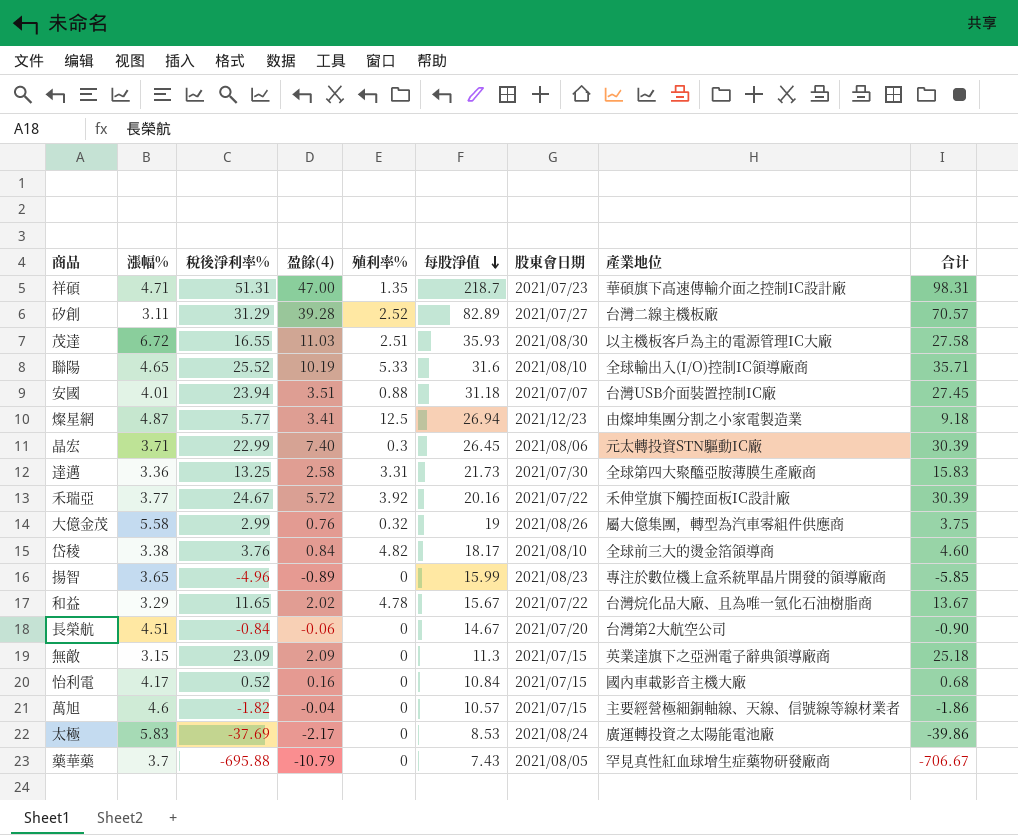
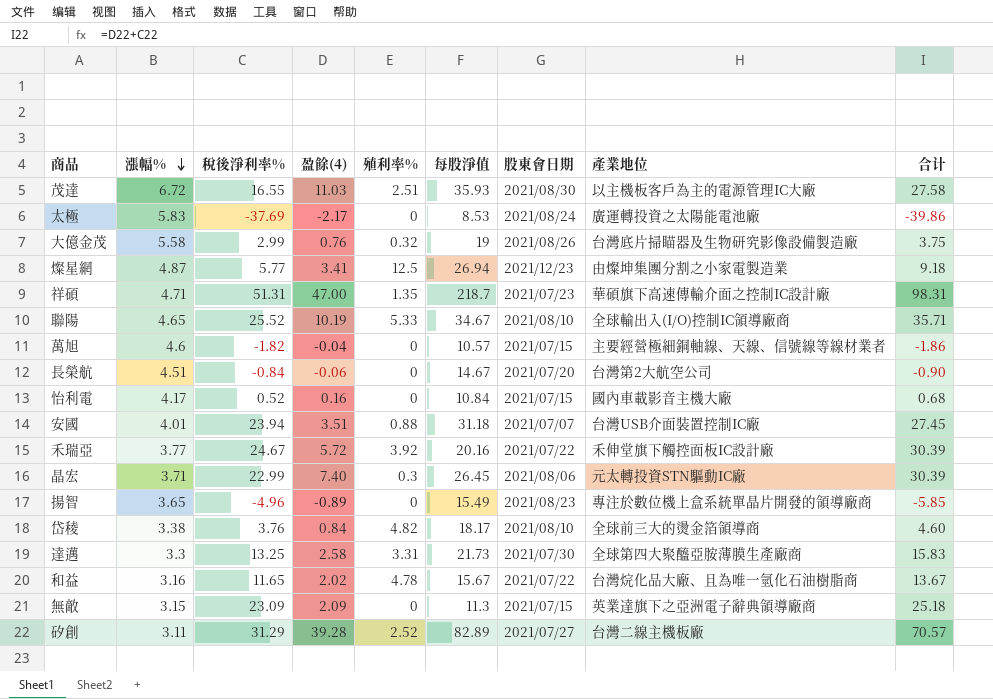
row order: 每股淨值 descending -> 漲幅% descending
row 藥華藥: 3.7 | -695.88 | -10.79 | 0 | 7.43 | 2021/08/05 | 罕見真性紅血球增生症藥物研發廠商 | -706.67 -> none
大億金茂 | 產業地位: 屬大億集團，轉型為汽車零組件供應商 -> 台灣底片掃瞄器及生物研究影像設備製造廠
聯陽 | 每股淨值: 31.6 -> 34.67
揚智 | 每股淨值: 15.99 -> 15.49
達邁 | 漲幅%: 3.36 -> 3.3
和益 | 漲幅%: 3.29 -> 3.16

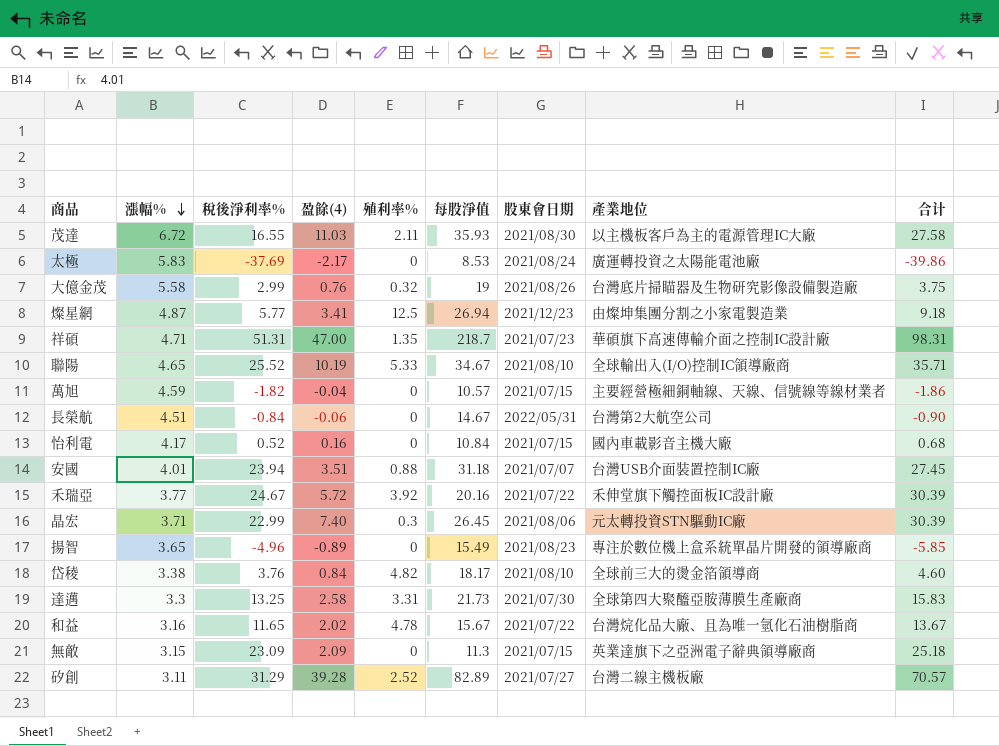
茂達 | 殖利率%: 2.51 -> 2.11
萬旭 | 漲幅%: 4.6 -> 4.59
長榮航 | 股東會日期: 2021/07/20 -> 2022/05/31

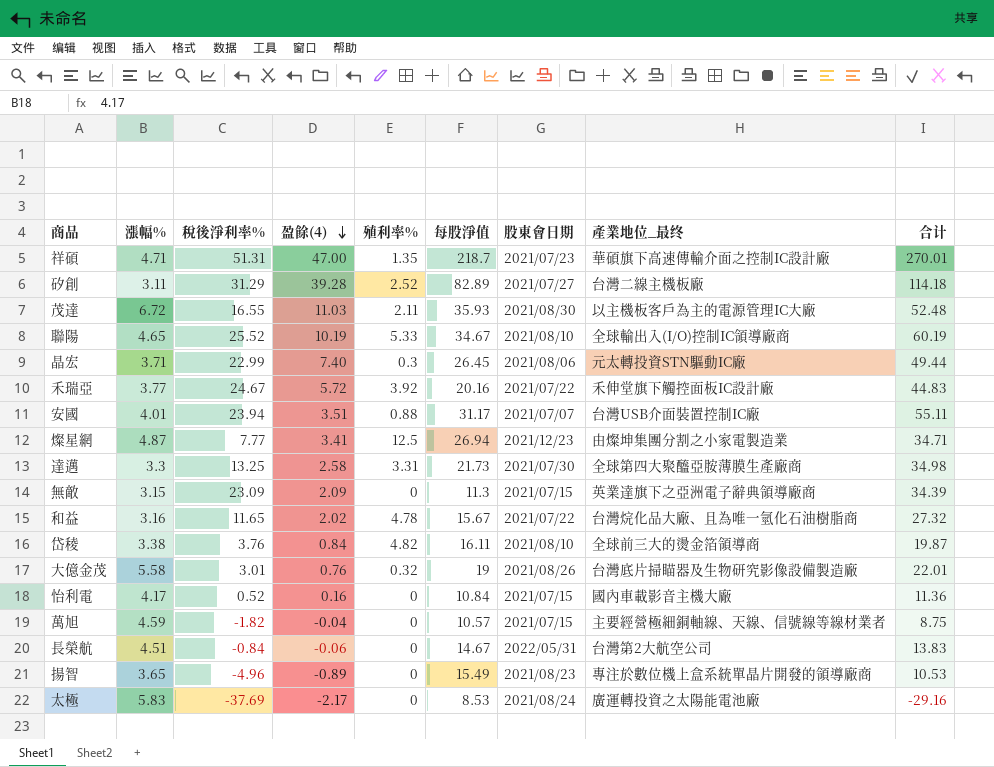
row order: 漲幅% descending -> 盈餘(4) descending
column name: 產業地位 -> 產業地位_最终
column 合计 | formula: [稅後淨利率%] + [盈餘(4)] -> [稅後淨利率%] + [每股淨值]
安國 | 每股淨值: 31.18 -> 31.17
燦星網 | 稅後淨利率%: 5.77 -> 7.77
岱稜 | 每股淨值: 18.17 -> 16.11
大億金茂 | 稅後淨利率%: 2.99 -> 3.01

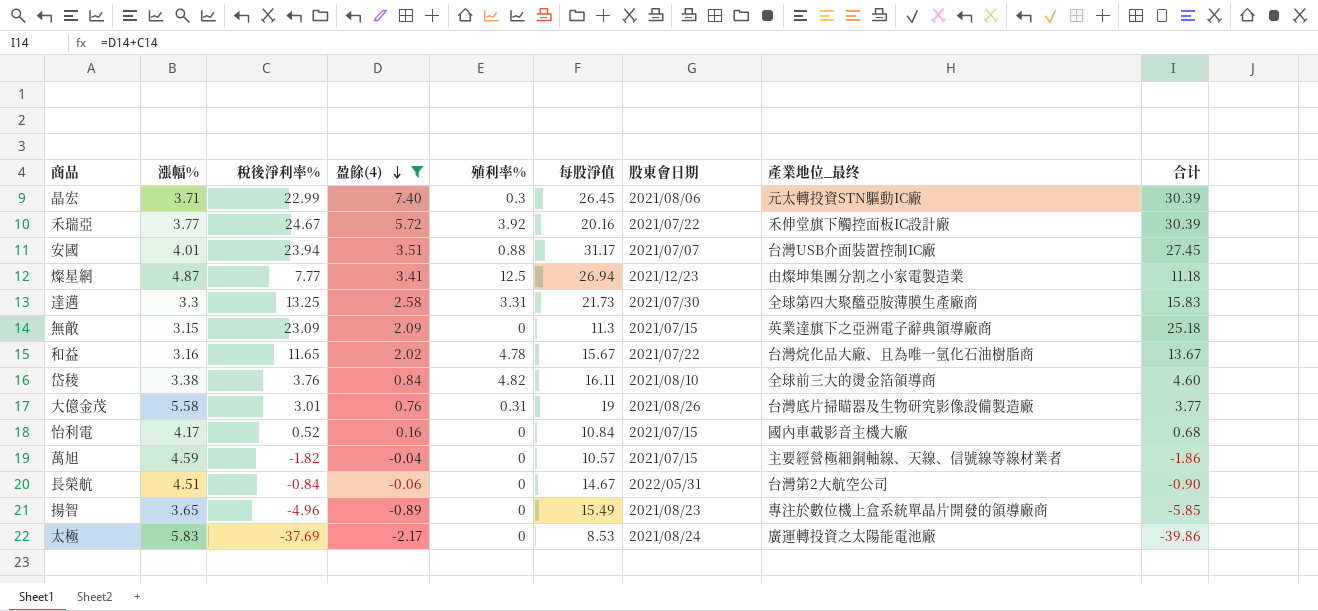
filter: none -> 盈餘(4) <= 7.40
column 合计 | formula: [稅後淨利率%] + [每股淨值] -> [稅後淨利率%] + [盈餘(4)]
大億金茂 | 殖利率%: 0.32 -> 0.31

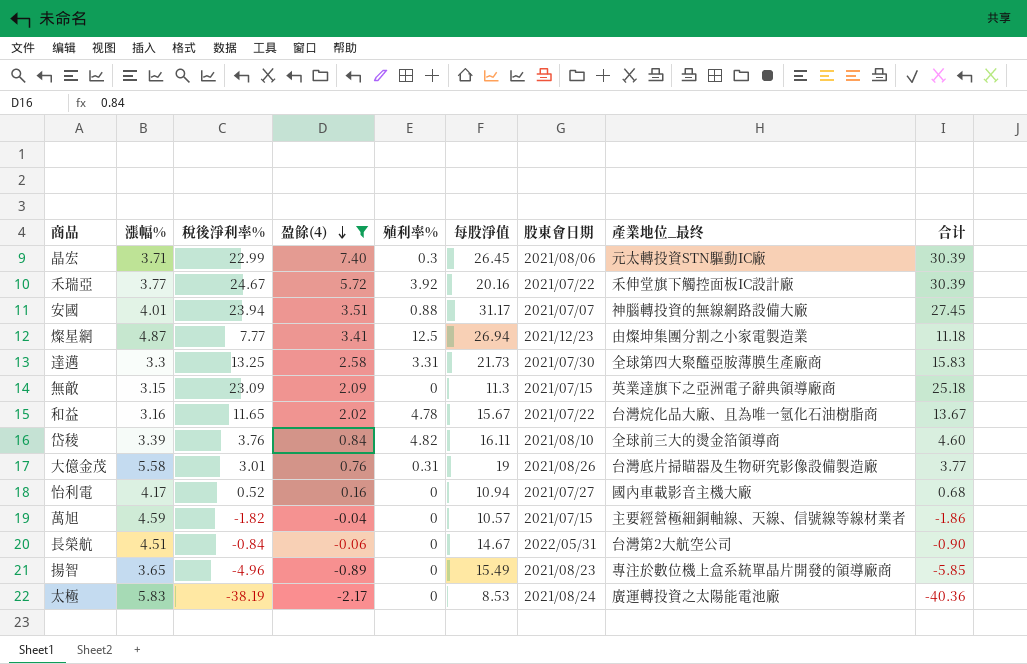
安國 | 產業地位_最终: 台灣USB介面裝置控制IC廠 -> 神腦轉投資的無線網路設備大廠
岱稜 | 漲幅%: 3.38 -> 3.39
怡利電 | 每股淨值: 10.84 -> 10.94
怡利電 | 股東會日期: 2021/07/15 -> 2021/07/27
太極 | 稅後淨利率%: -37.69 -> -38.19
太極 | 合计: -39.86 -> -40.36

